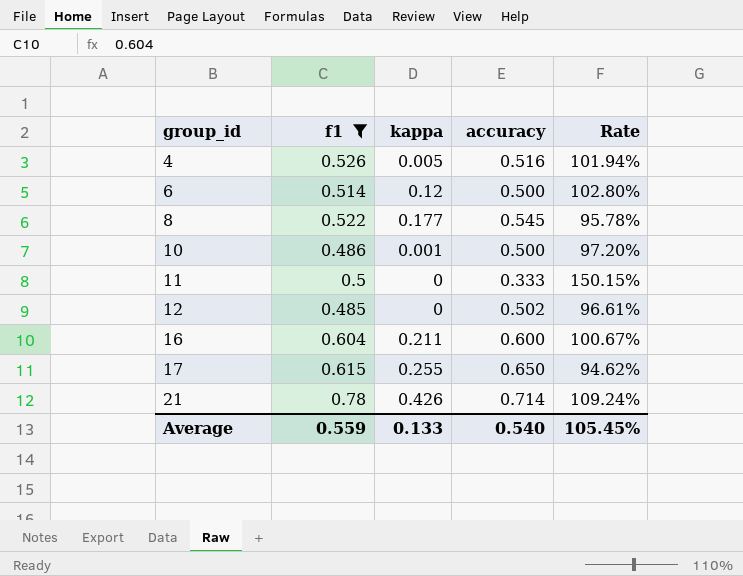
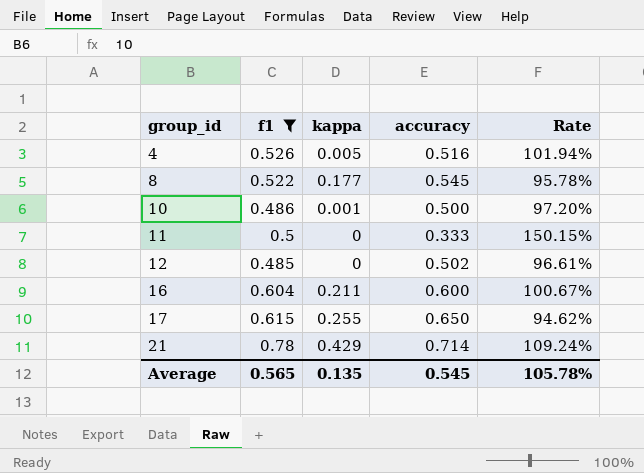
row 6: 0.514 | 0.12 | 0.500 | 102.80% -> none
21 | kappa: 0.426 -> 0.429
Average | f1: 0.559 -> 0.565
Average | kappa: 0.133 -> 0.135
Average | accuracy: 0.540 -> 0.545
Average | Rate: 105.45% -> 105.78%

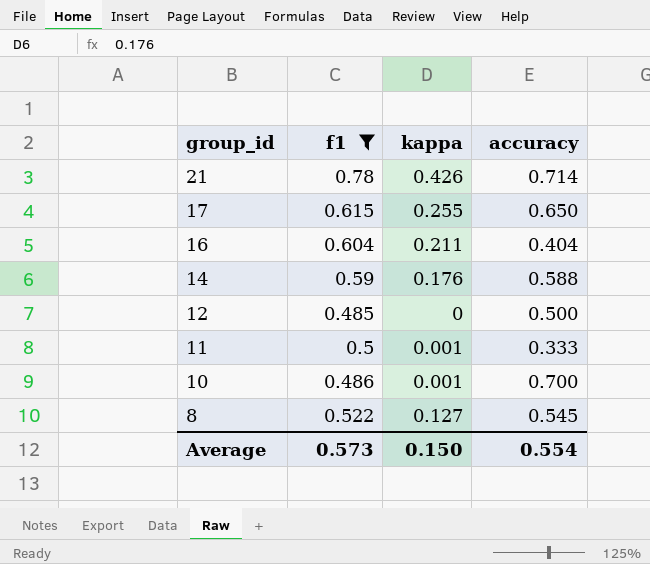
row order: group_id ascending -> group_id descending
column Rate | formula: [f1] / [accuracy] -> none
row 4: 0.526 | 0.005 | 0.516 | 101.94% -> none
21 | kappa: 0.429 -> 0.426
16 | accuracy: 0.600 -> 0.404
row 14: none -> 0.59 | 0.176 | 0.588
12 | accuracy: 0.502 -> 0.500
11 | kappa: 0 -> 0.001
10 | accuracy: 0.500 -> 0.700
8 | kappa: 0.177 -> 0.127
Average | f1: 0.565 -> 0.573
Average | kappa: 0.135 -> 0.150
Average | accuracy: 0.545 -> 0.554

